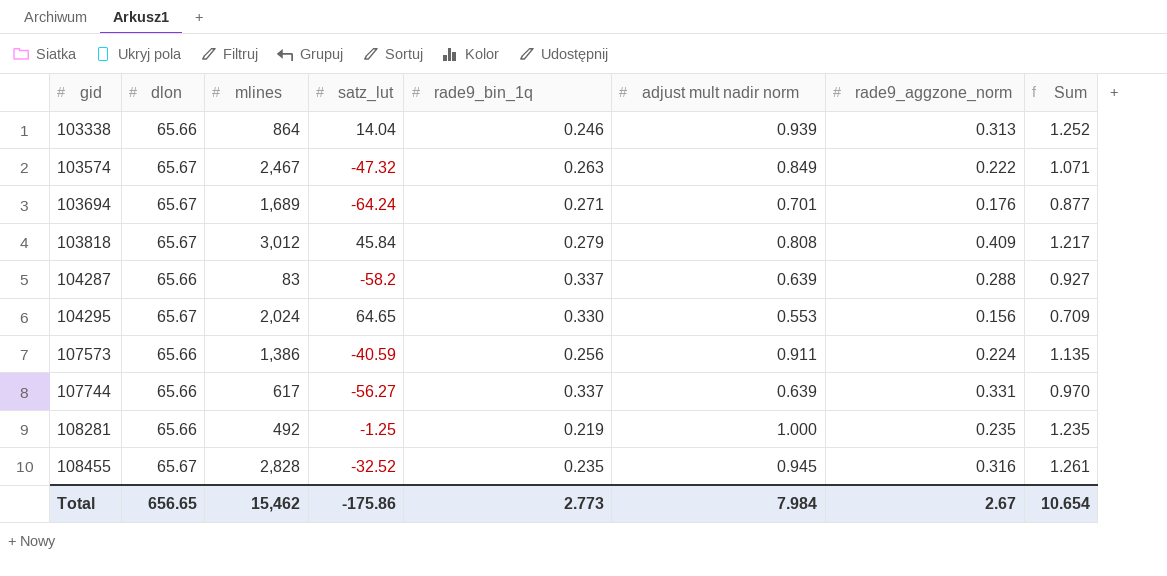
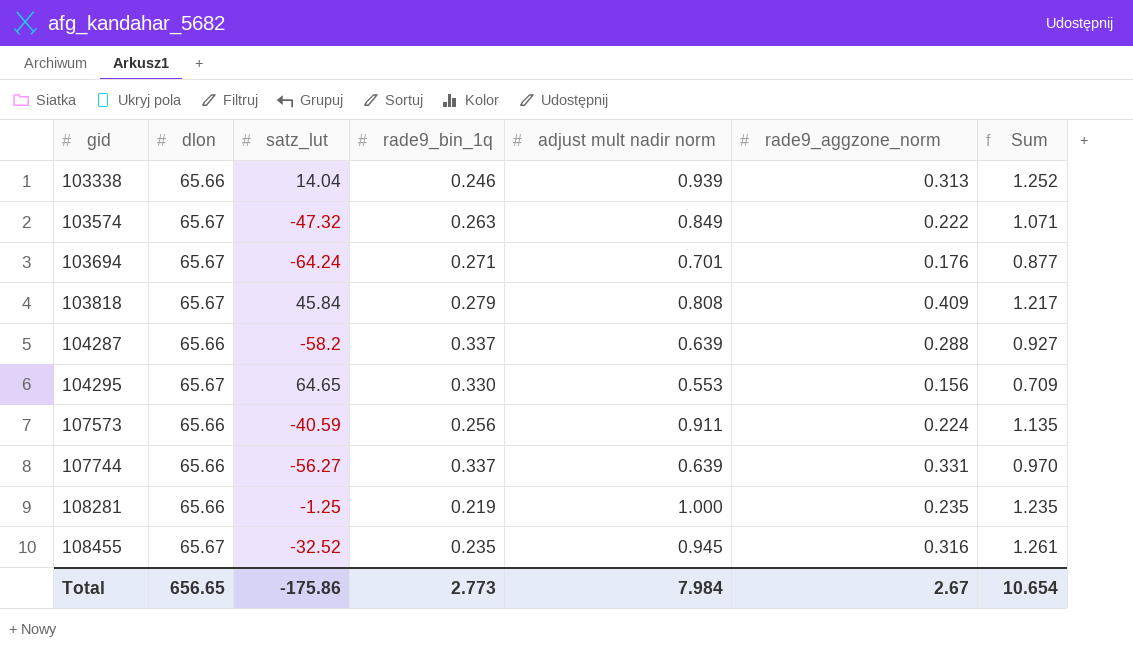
column mlines | position: 3 -> none

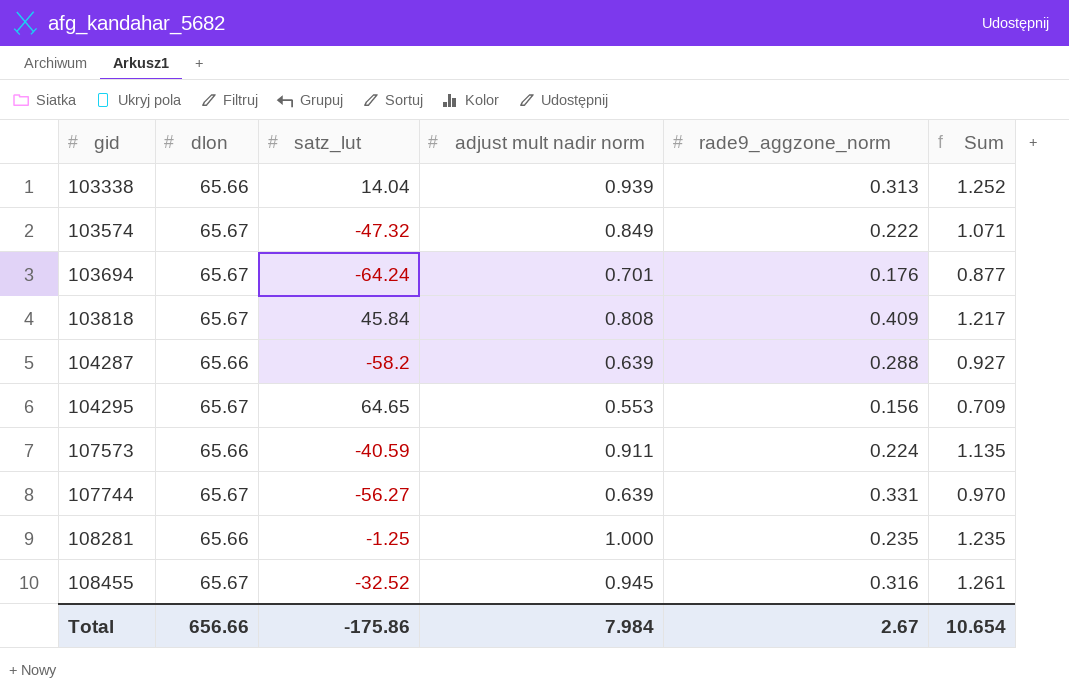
column rade9_bin_1q | position: 4 -> none
107744 | dlon: 65.66 -> 65.67
Total | dlon: 656.65 -> 656.66

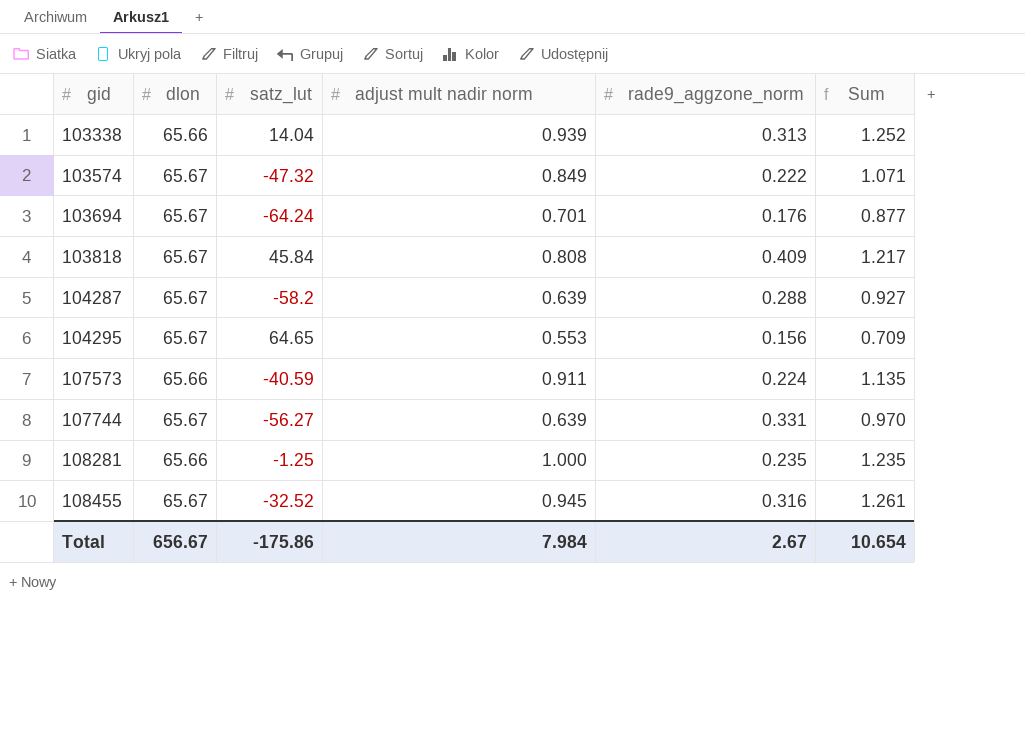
104287 | dlon: 65.66 -> 65.67
Total | dlon: 656.66 -> 656.67

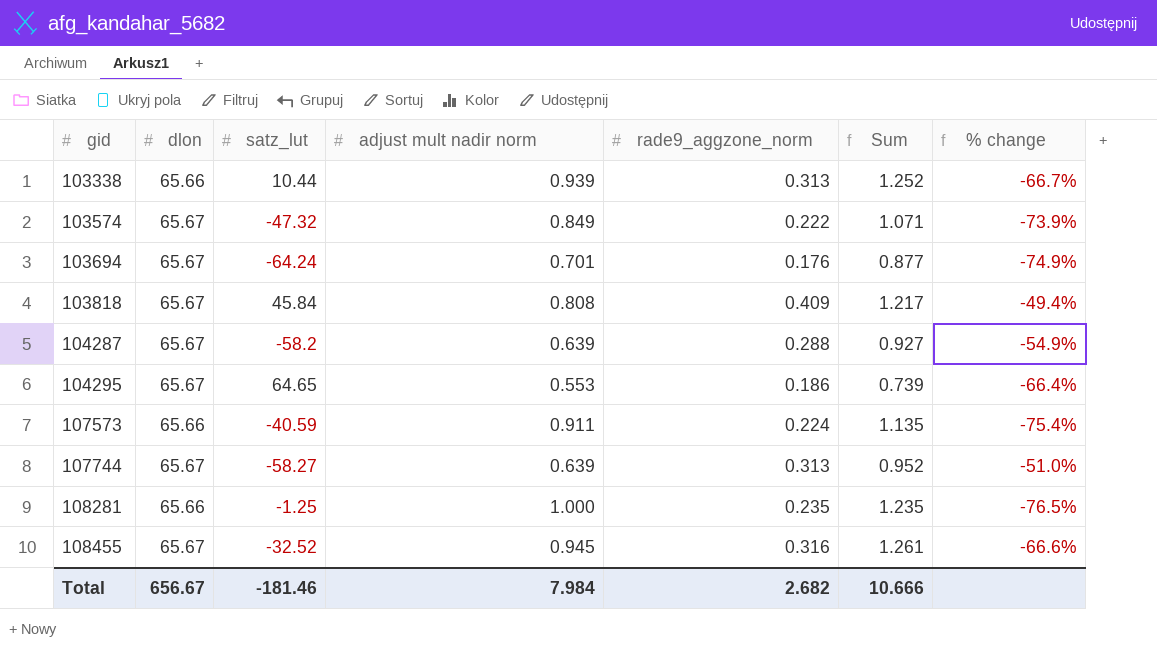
column % change | formula: none -> ([rade9_aggzone_norm] - [adjust mult nadir norm]) / [adjust mult nadir norm]
103338 | satz_lut: 14.04 -> 10.44
104295 | rade9_aggzone_norm: 0.156 -> 0.186
104295 | Sum: 0.709 -> 0.739
107744 | satz_lut: -56.27 -> -58.27
107744 | rade9_aggzone_norm: 0.331 -> 0.313
107744 | Sum: 0.970 -> 0.952
Total | satz_lut: -175.86 -> -181.46
Total | rade9_aggzone_norm: 2.67 -> 2.682
Total | Sum: 10.654 -> 10.666

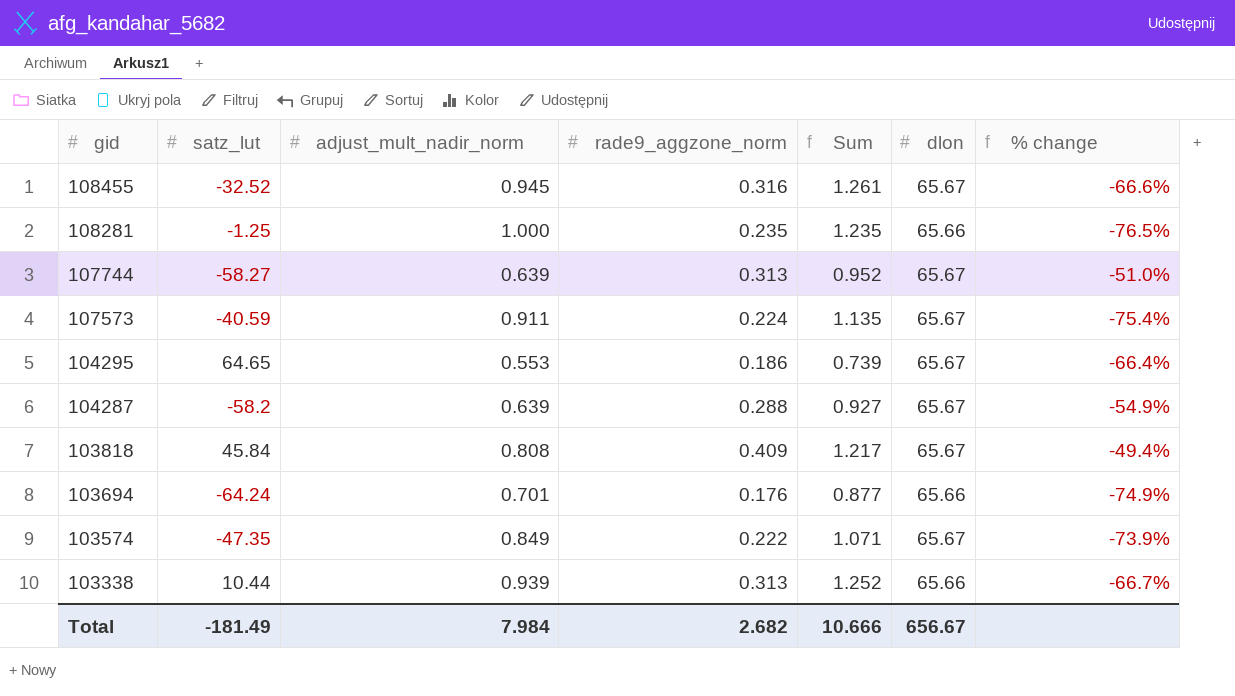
row order: gid ascending -> gid descending
column name: adjust mult nadir norm -> adjust_mult_nadir_norm
column dlon | position: 2 -> 6
107573 | dlon: 65.66 -> 65.67
103694 | dlon: 65.67 -> 65.66
103574 | satz_lut: -47.32 -> -47.35
Total | satz_lut: -181.46 -> -181.49

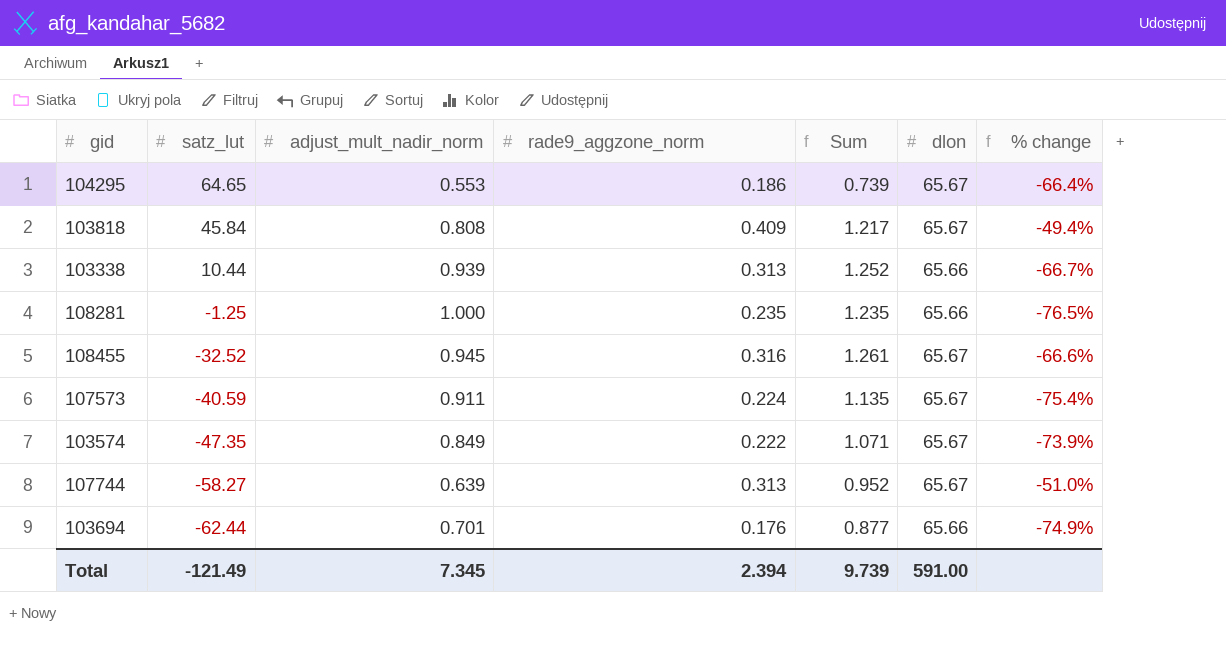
row order: gid descending -> satz_lut descending
row 104287: -58.2 | 0.639 | 0.288 | 0.927 | 65.67 | -54.9% -> none
103694 | satz_lut: -64.24 -> -62.44
Total | satz_lut: -181.49 -> -121.49
Total | adjust_mult_nadir_norm: 7.984 -> 7.345
Total | rade9_aggzone_norm: 2.682 -> 2.394
Total | Sum: 10.666 -> 9.739
Total | dlon: 656.67 -> 591.00

